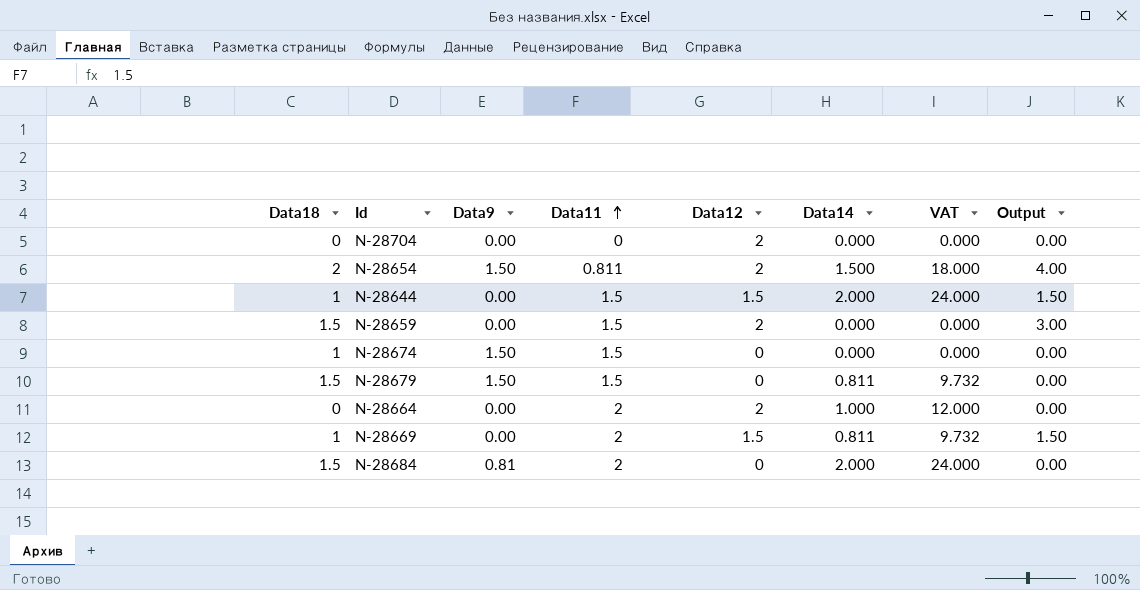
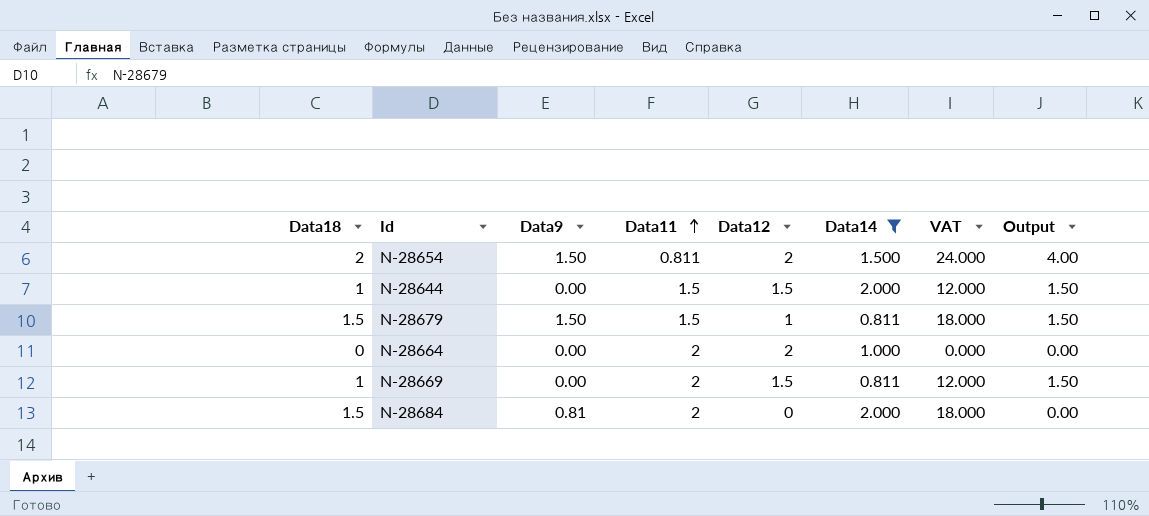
filter: none -> Data14 != 0.000
column VAT | formula: [Data14] * 12 -> [Data18] * 12
N-28679 | Data12: 0 -> 1
N-28679 | Output: 0.00 -> 1.50

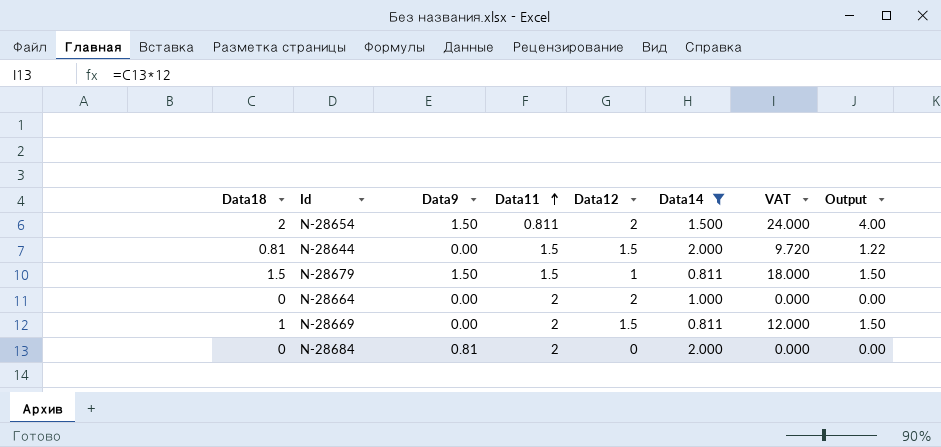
N-28644 | Data18: 1 -> 0.81
N-28644 | VAT: 12.000 -> 9.720
N-28644 | Output: 1.50 -> 1.22
N-28684 | Data18: 1.5 -> 0
N-28684 | VAT: 18.000 -> 0.000

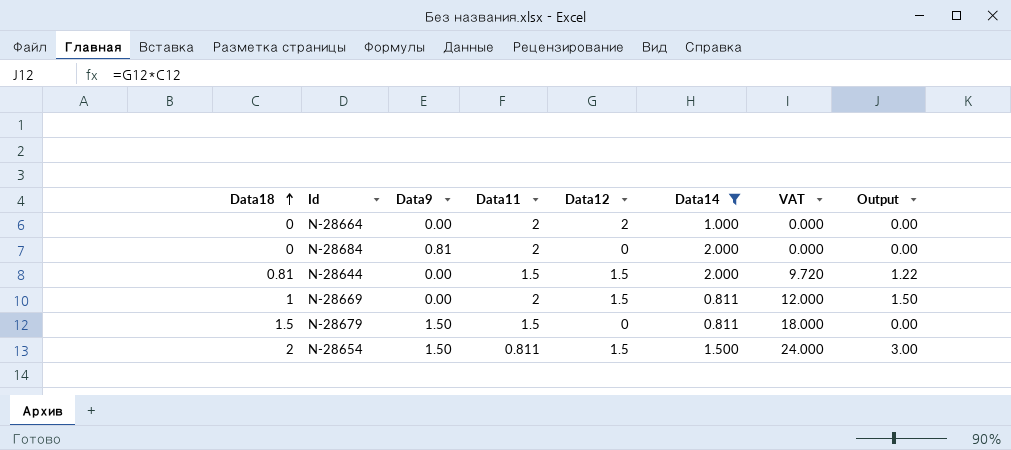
row order: Data11 ascending -> Data18 ascending
N-28679 | Data12: 1 -> 0
N-28679 | Output: 1.50 -> 0.00
N-28654 | Data12: 2 -> 1.5
N-28654 | Output: 4.00 -> 3.00

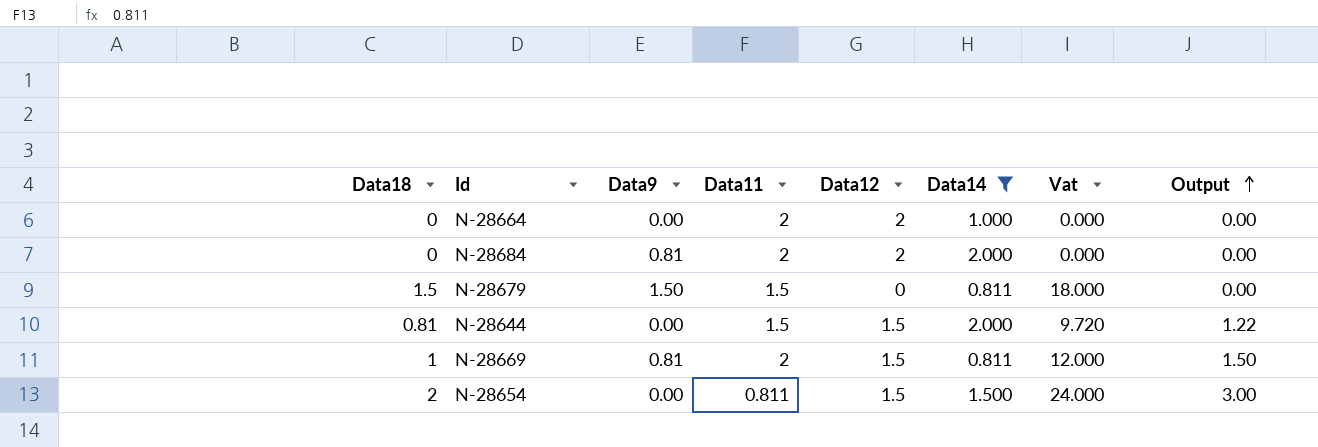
row order: Data18 ascending -> Output ascending
column name: VAT -> Vat
N-28684 | Data12: 0 -> 2
N-28669 | Data9: 0.00 -> 0.81
N-28654 | Data9: 1.50 -> 0.00

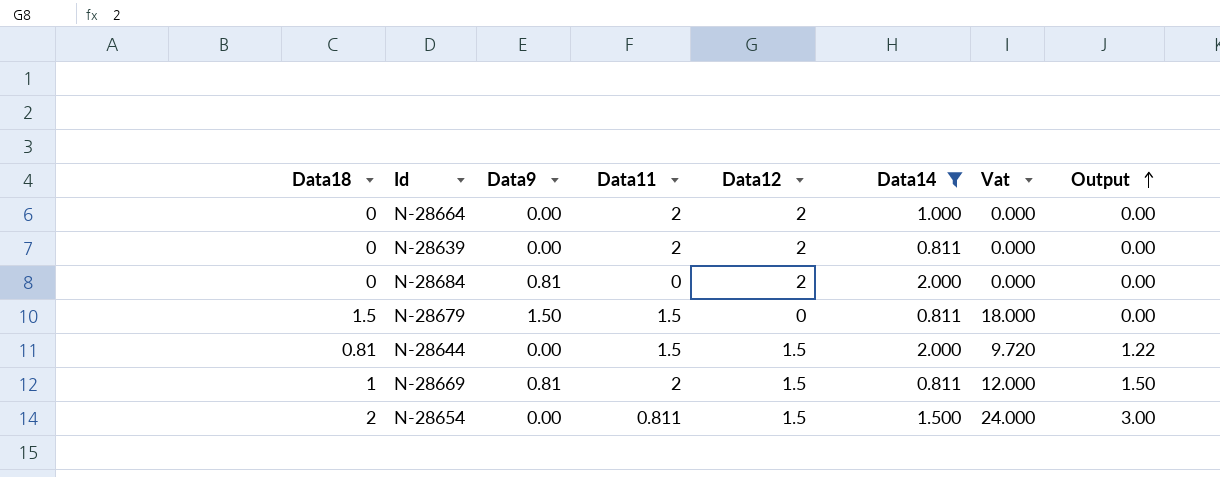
row N-28639: none -> 0 | 0.00 | 2 | 2 | 0.811 | 0.000 | 0.00
N-28684 | Data11: 2 -> 0

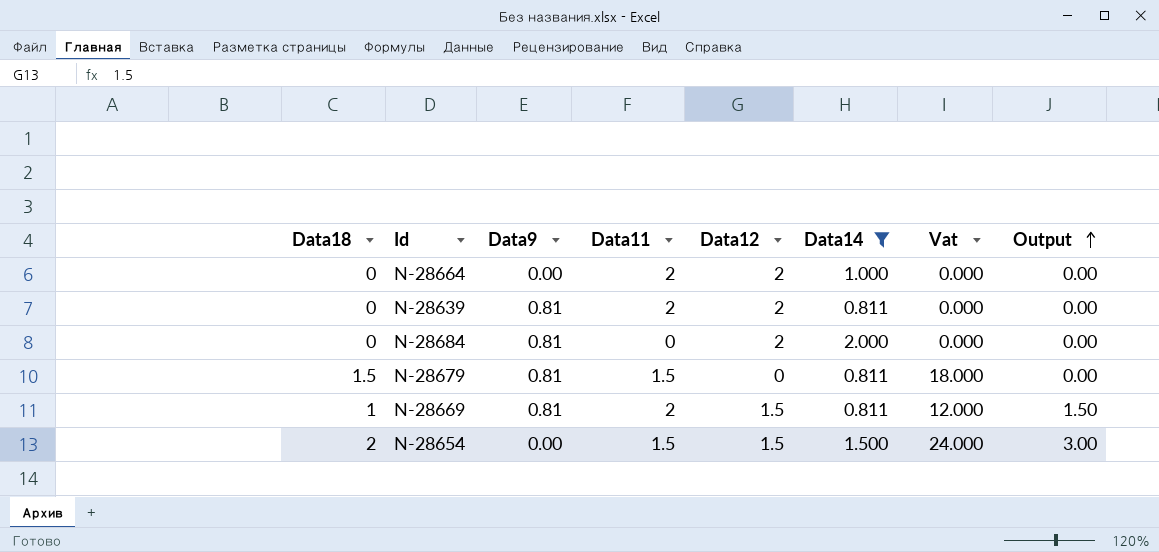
row N-28644: 0.81 | 0.00 | 1.5 | 1.5 | 2.000 | 9.720 | 1.22 -> none
N-28639 | Data9: 0.00 -> 0.81
N-28679 | Data9: 1.50 -> 0.81
N-28654 | Data11: 0.811 -> 1.5

